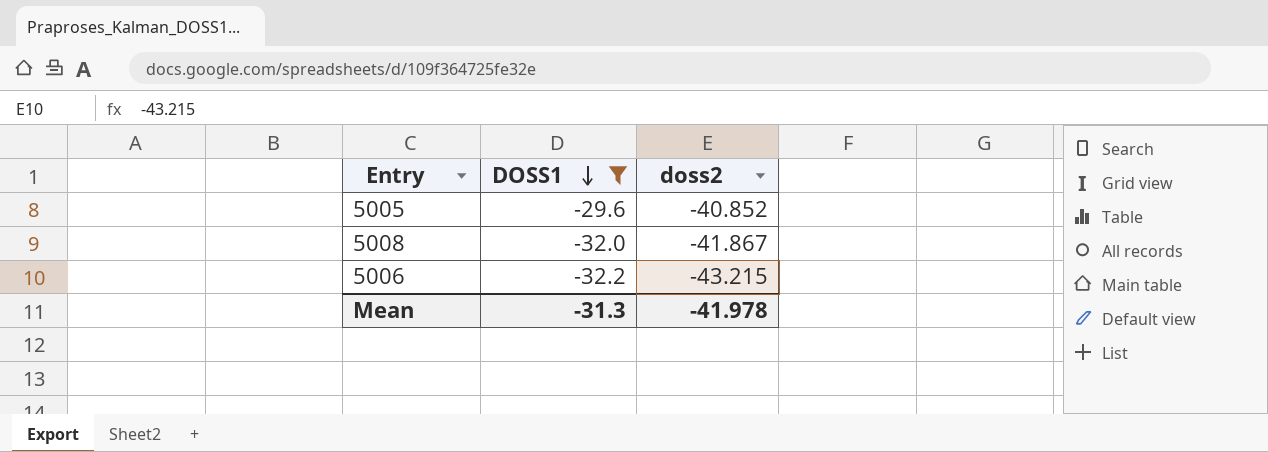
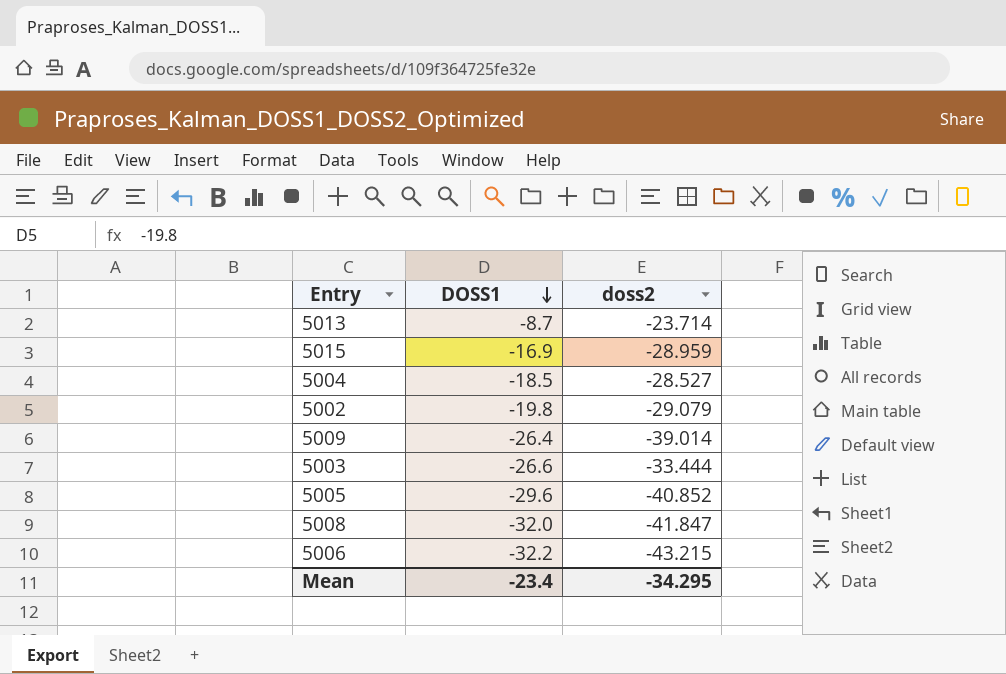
filter: DOSS1 <= -29.6 -> none
5008 | doss2: -41.867 -> -41.847
Mean | DOSS1: -31.3 -> -23.4
Mean | doss2: -41.978 -> -34.295

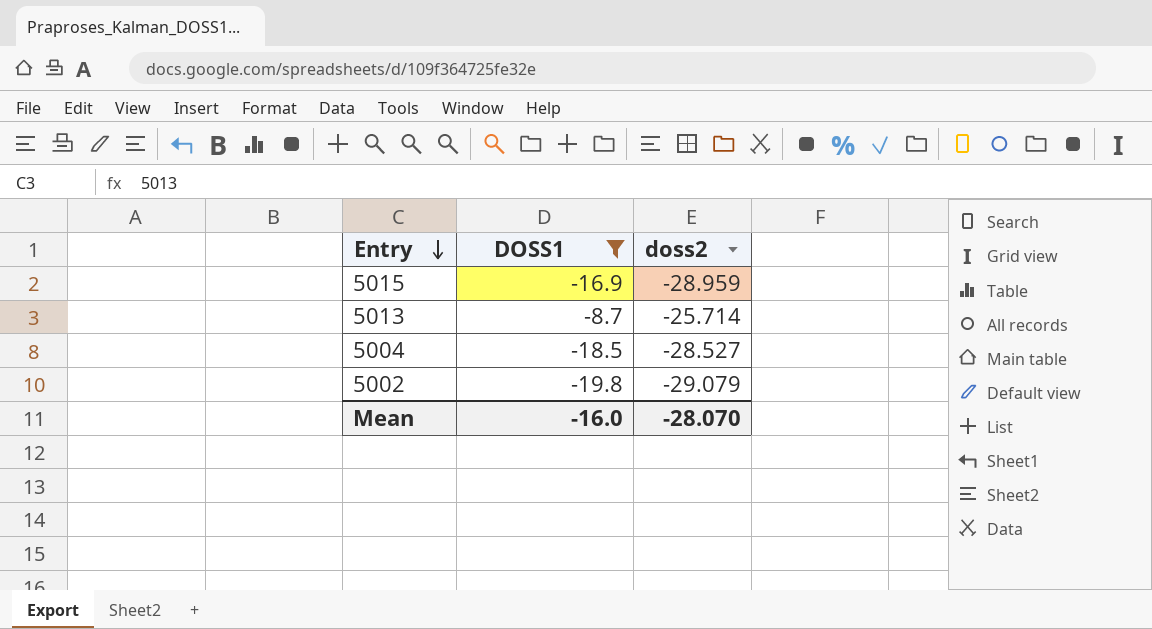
filter: none -> DOSS1 >= -19.8
row order: DOSS1 descending -> Entry descending
5013 | doss2: -23.714 -> -25.714
Mean | DOSS1: -23.4 -> -16.0
Mean | doss2: -34.295 -> -28.070

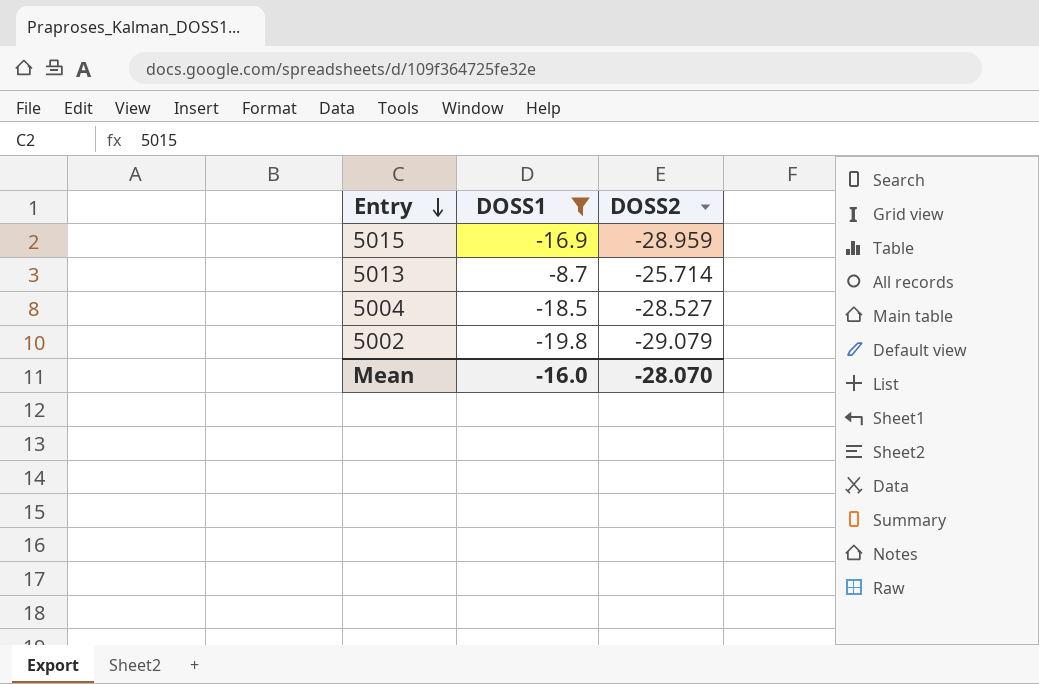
column name: doss2 -> DOSS2

